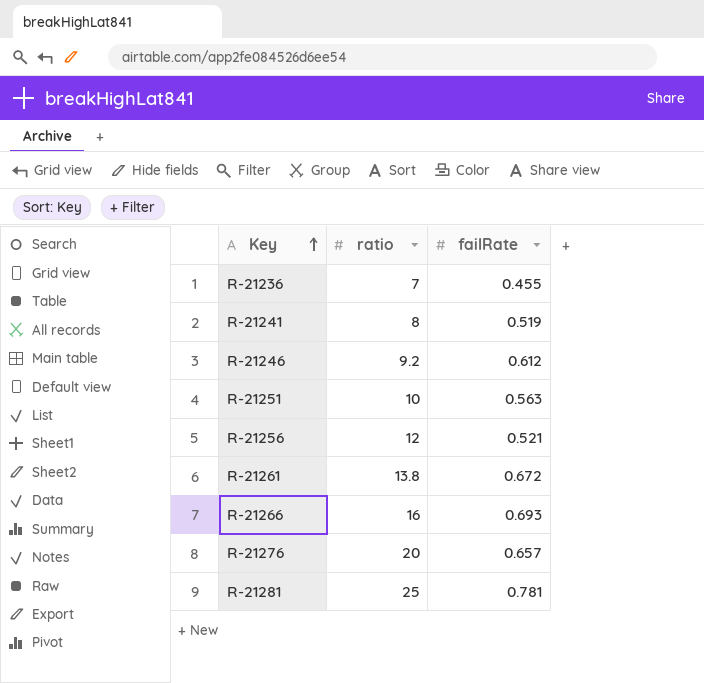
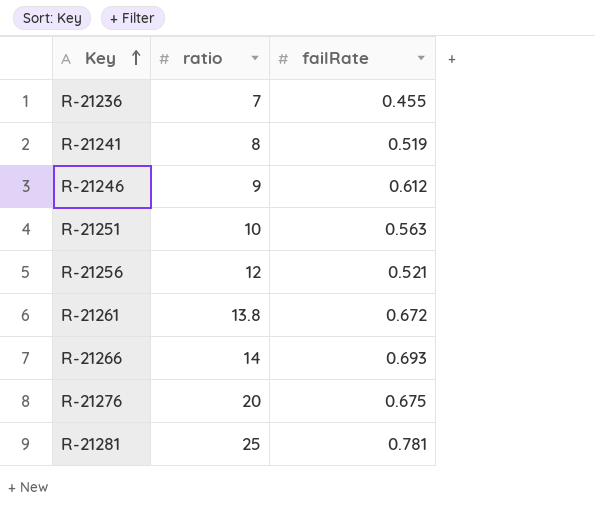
R-21246 | ratio: 9.2 -> 9
R-21266 | ratio: 16 -> 14
R-21276 | failRate: 0.657 -> 0.675

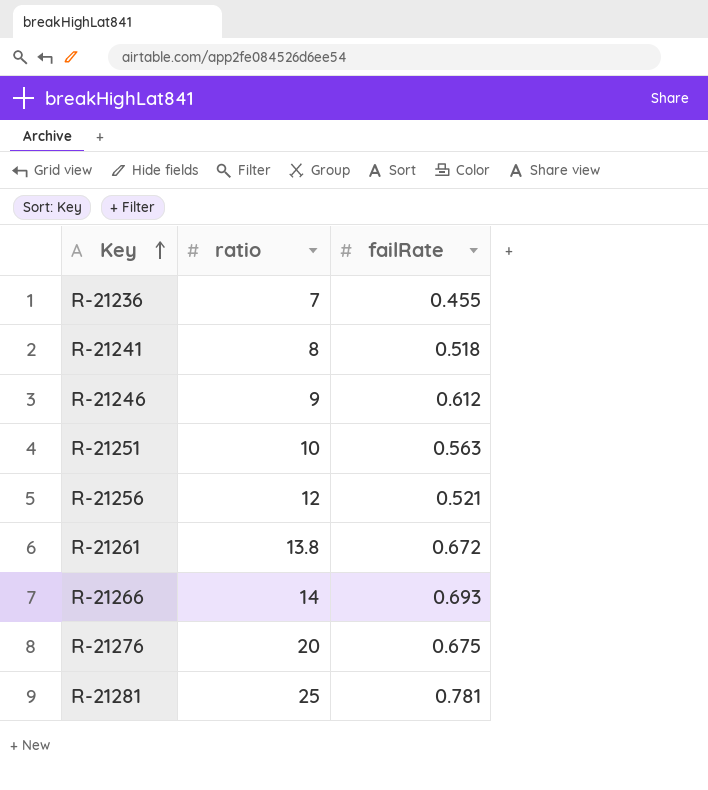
R-21241 | failRate: 0.519 -> 0.518

